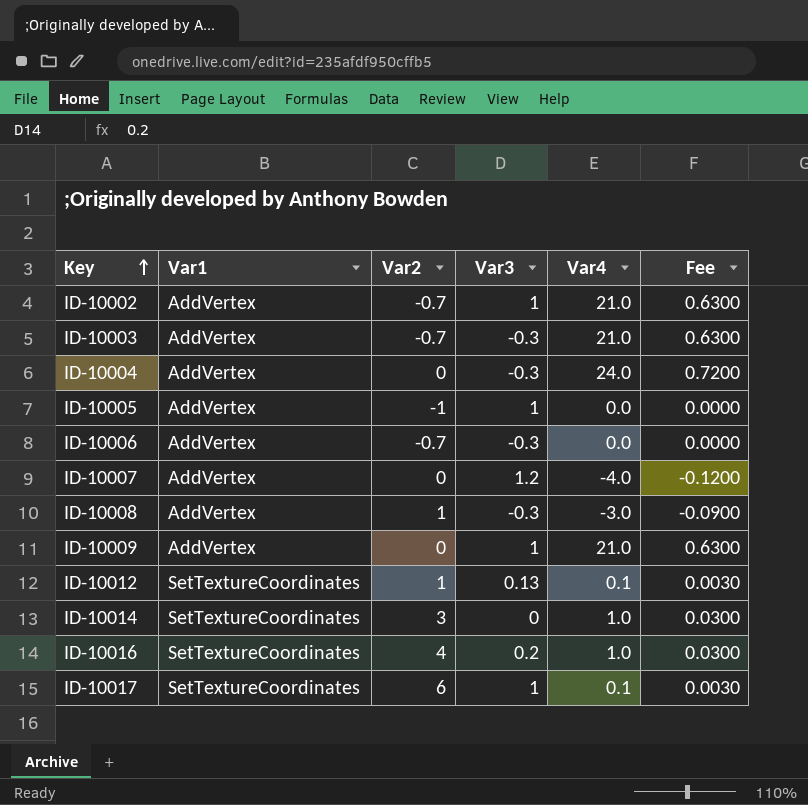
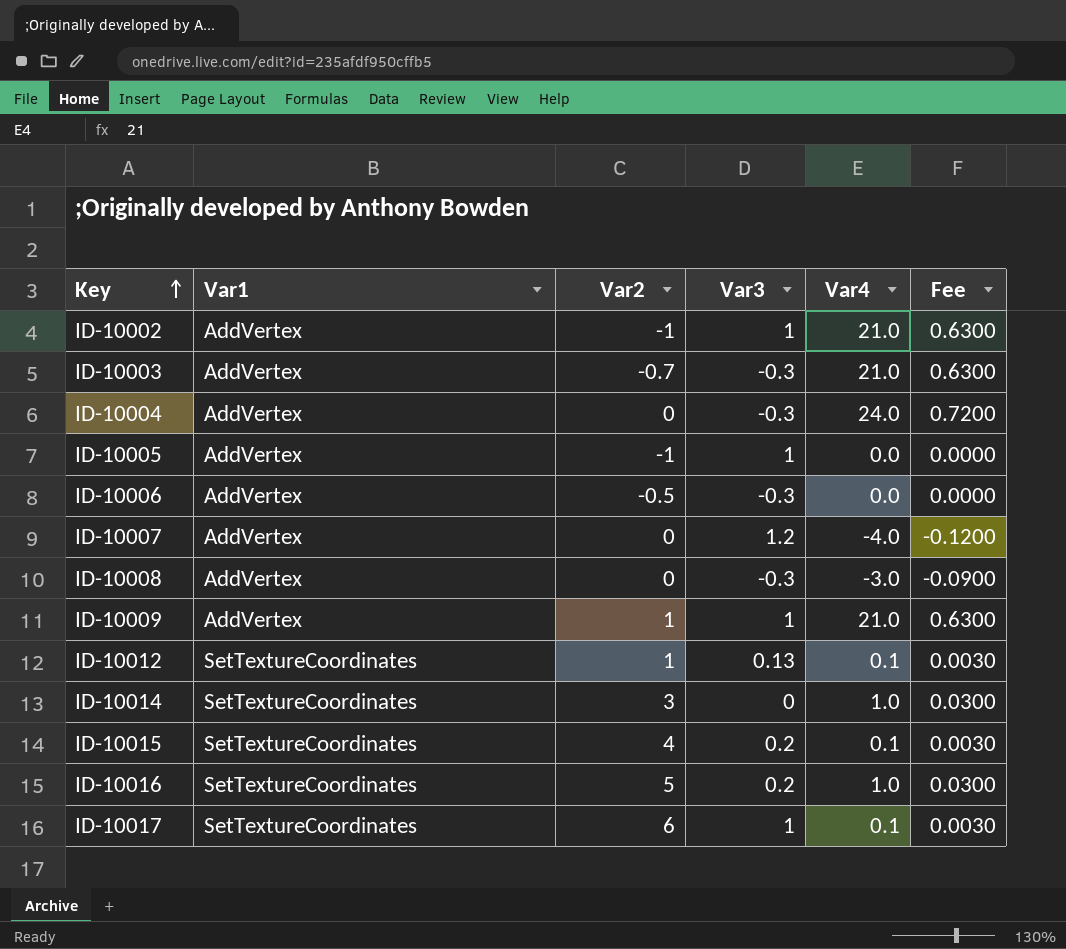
ID-10002 | Var2: -0.7 -> -1
ID-10006 | Var2: -0.7 -> -0.5
ID-10008 | Var2: 1 -> 0
ID-10009 | Var2: 0 -> 1
row ID-10015: none -> SetTextureCoordinates | 4 | 0.2 | 0.1 | 0.0030
ID-10016 | Var2: 4 -> 5

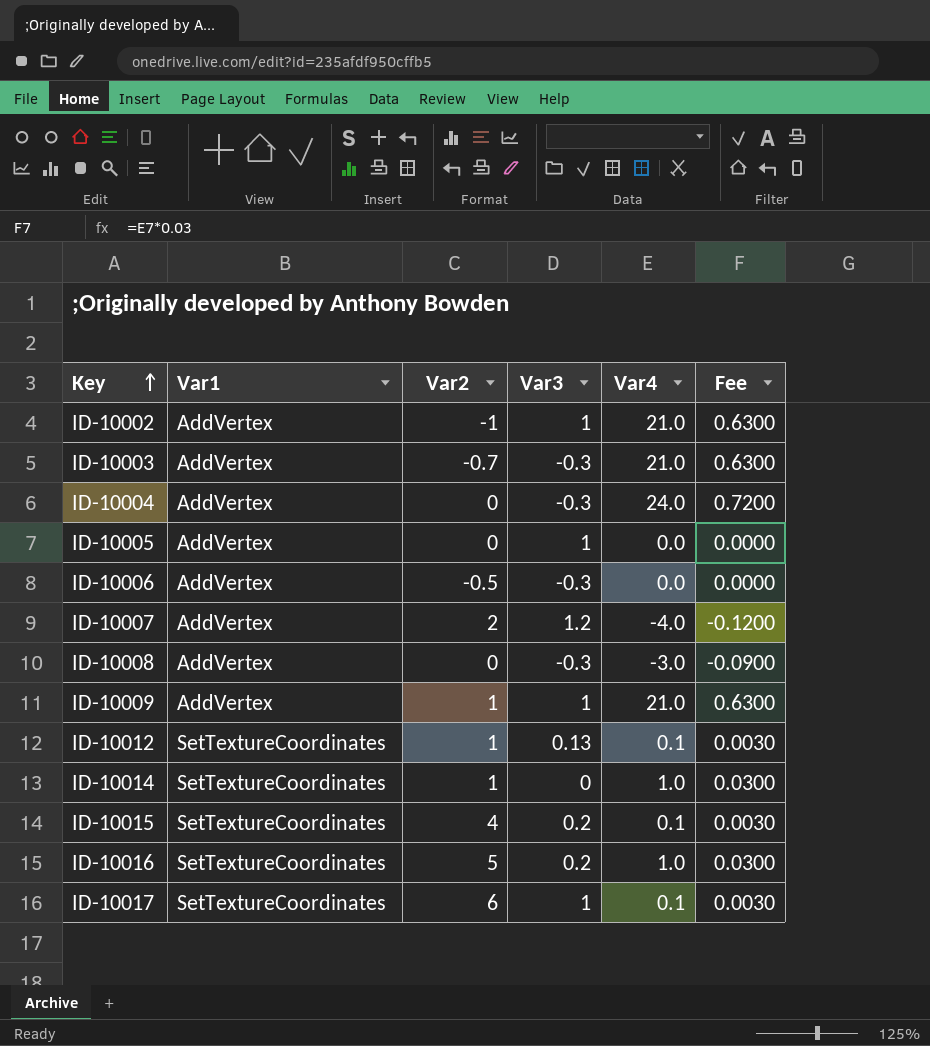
ID-10005 | Var2: -1 -> 0
ID-10007 | Var2: 0 -> 2
ID-10014 | Var2: 3 -> 1

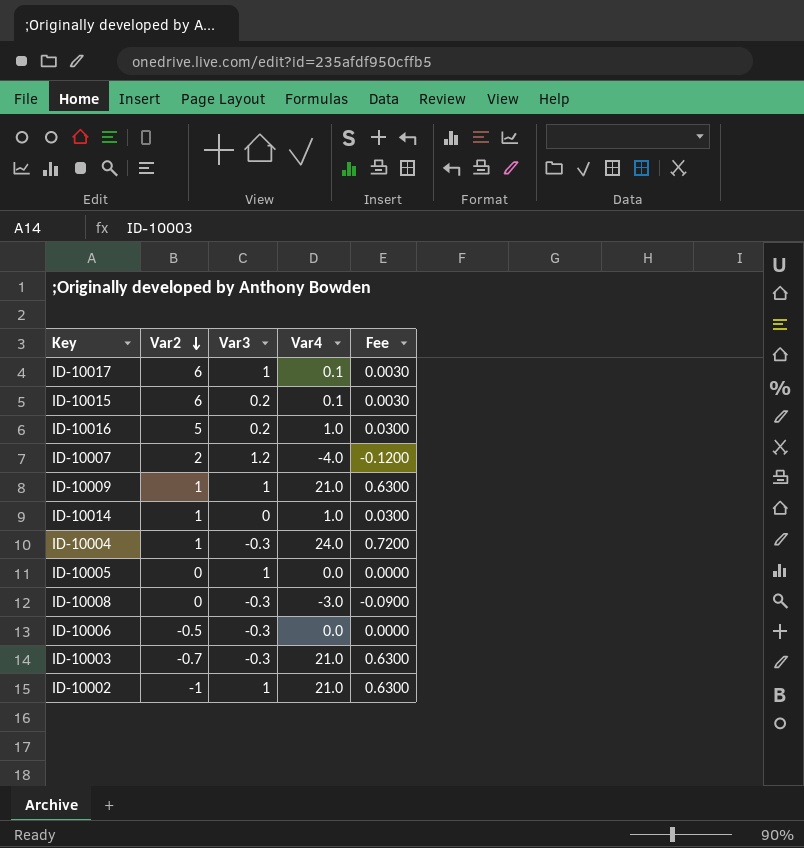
row order: Key ascending -> Var2 descending
column Var1 | position: 2 -> none
row ID-10012: SetTextureCoordinates | 1 | 0.13 | 0.1 | 0.0030 -> none
ID-10015 | Var2: 4 -> 6
ID-10004 | Var2: 0 -> 1

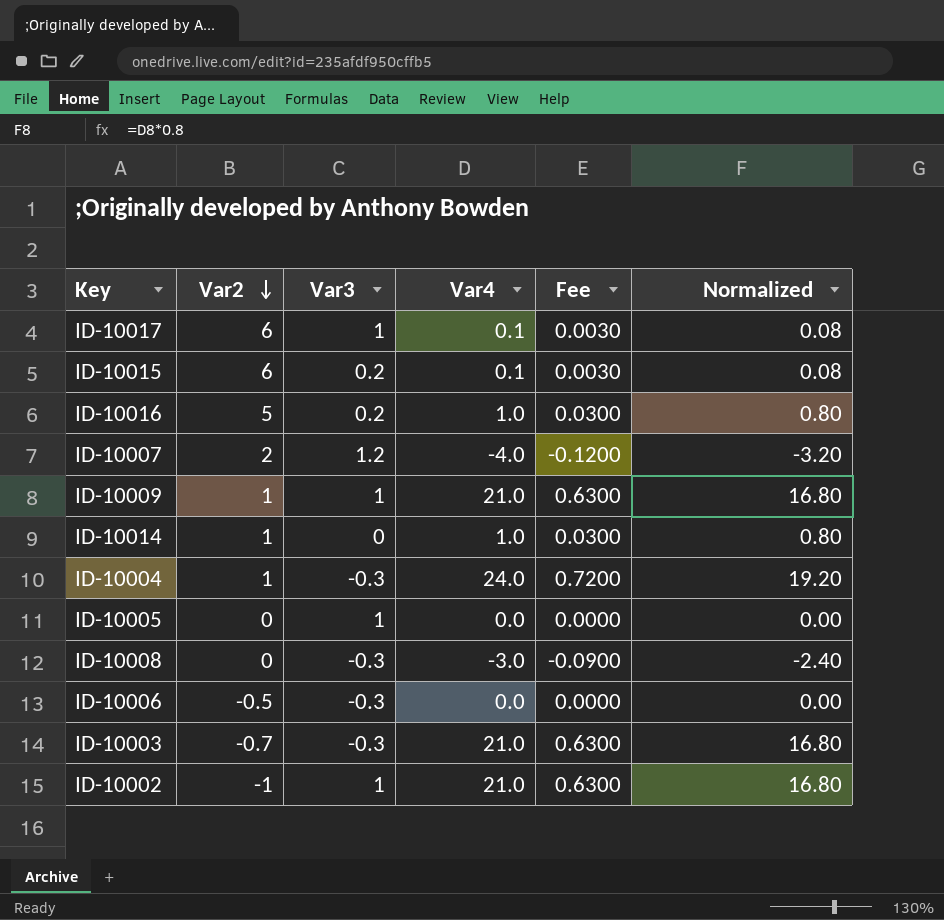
column Normalized | formula: none -> [Var4] * 0.8

